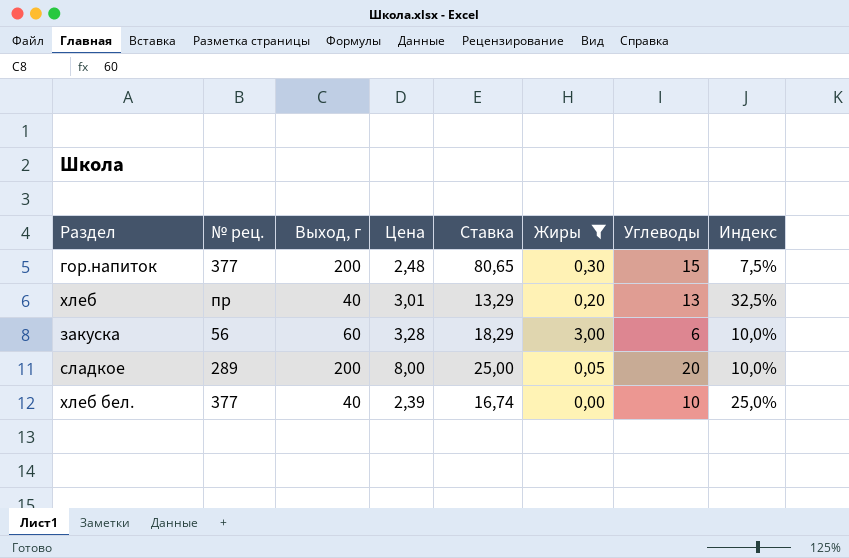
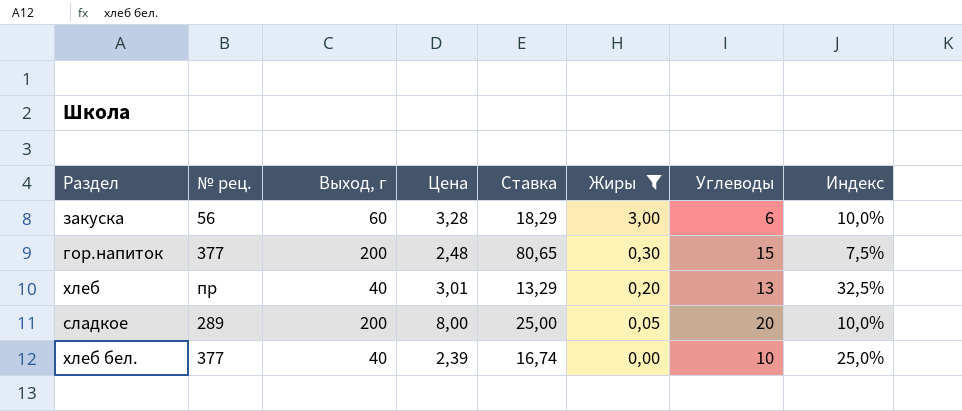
row order: none -> Жиры descending

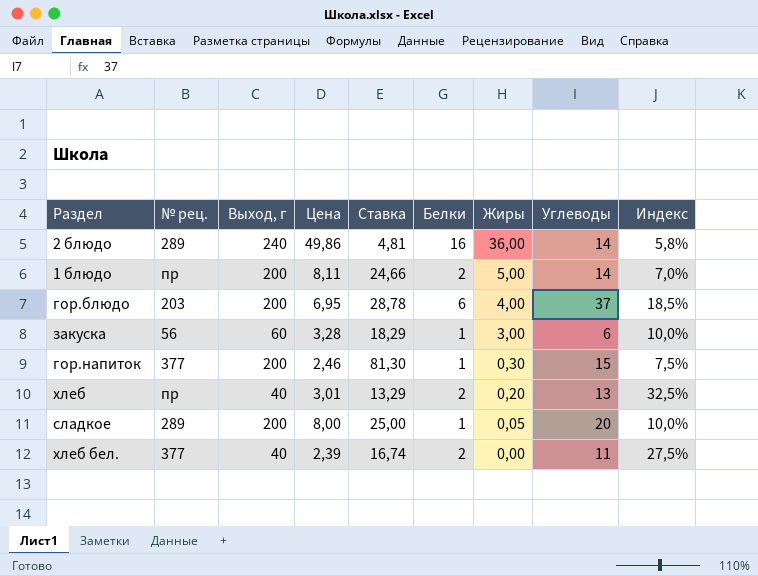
filter: Жиры <= 3,00 -> none
column Белки | position: none -> 6
гор.напиток | Цена: 2,48 -> 2,46
гор.напиток | Ставка: 80,65 -> 81,30
хлеб бел. | Углеводы: 10 -> 11
хлеб бел. | Индекс: 25,0% -> 27,5%

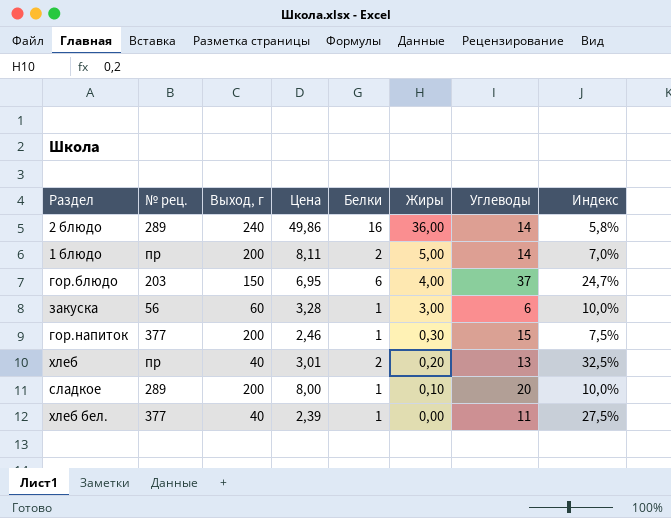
column Ставка | formula: [Выход, г] / [Цена] -> none
гор.блюдо | Выход, г: 200 -> 150
гор.блюдо | Индекс: 18,5% -> 24,7%
сладкое | Жиры: 0,05 -> 0,10
хлеб бел. | Белки: 2 -> 1

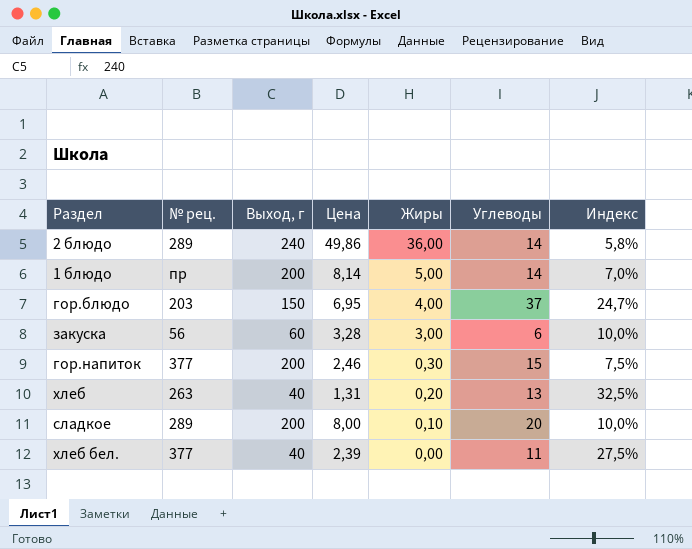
column Белки | position: 5 -> none
1 блюдо | Цена: 8,11 -> 8,14
хлеб | № рец.: пр -> 263
хлеб | Цена: 3,01 -> 1,31

